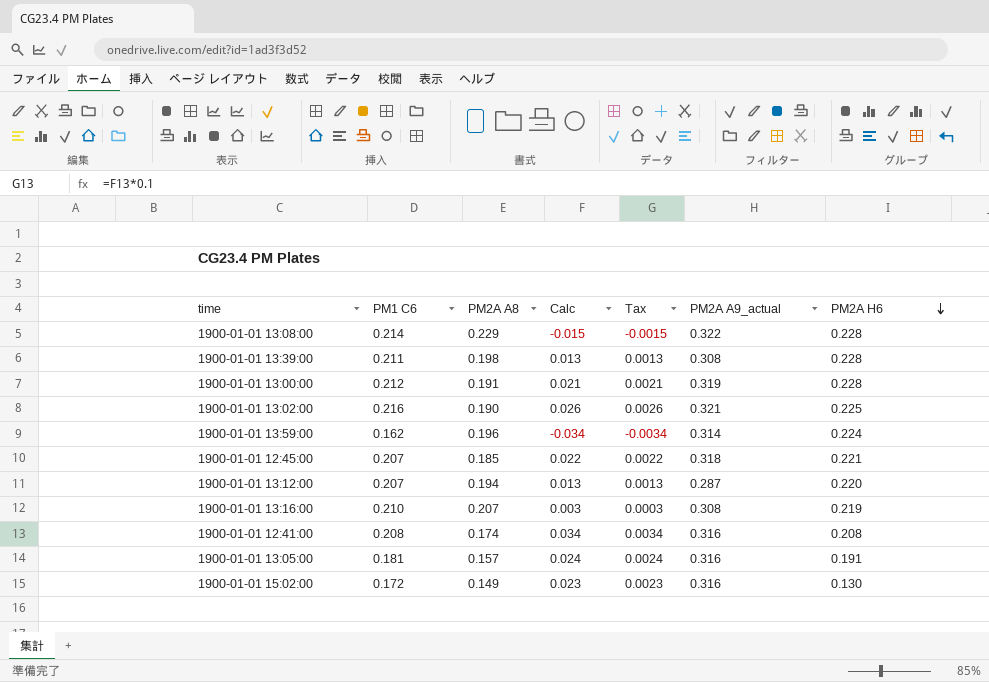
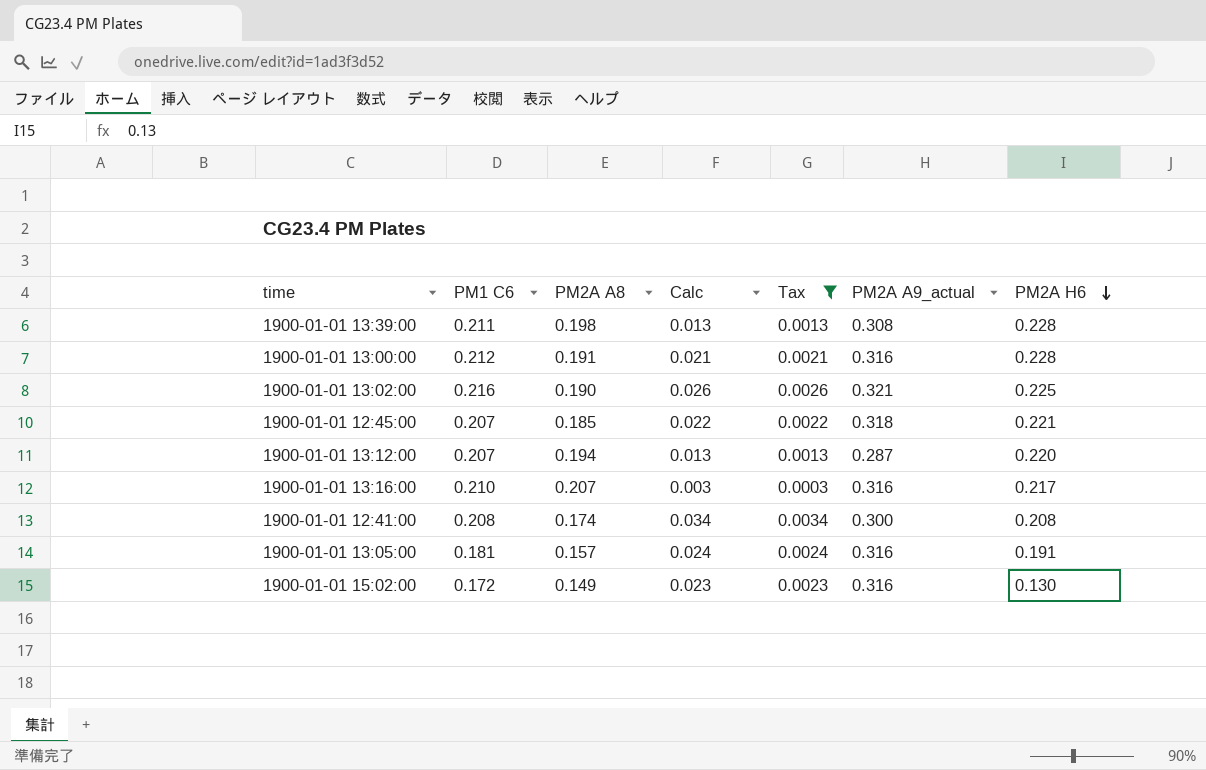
filter: none -> Tax >= 0.0003
1900-01-01 13:00:00 | PM2A A9_actual: 0.319 -> 0.316
1900-01-01 13:16:00 | PM2A A9_actual: 0.308 -> 0.316
1900-01-01 13:16:00 | PM2A H6: 0.219 -> 0.217
1900-01-01 12:41:00 | PM2A A9_actual: 0.316 -> 0.300

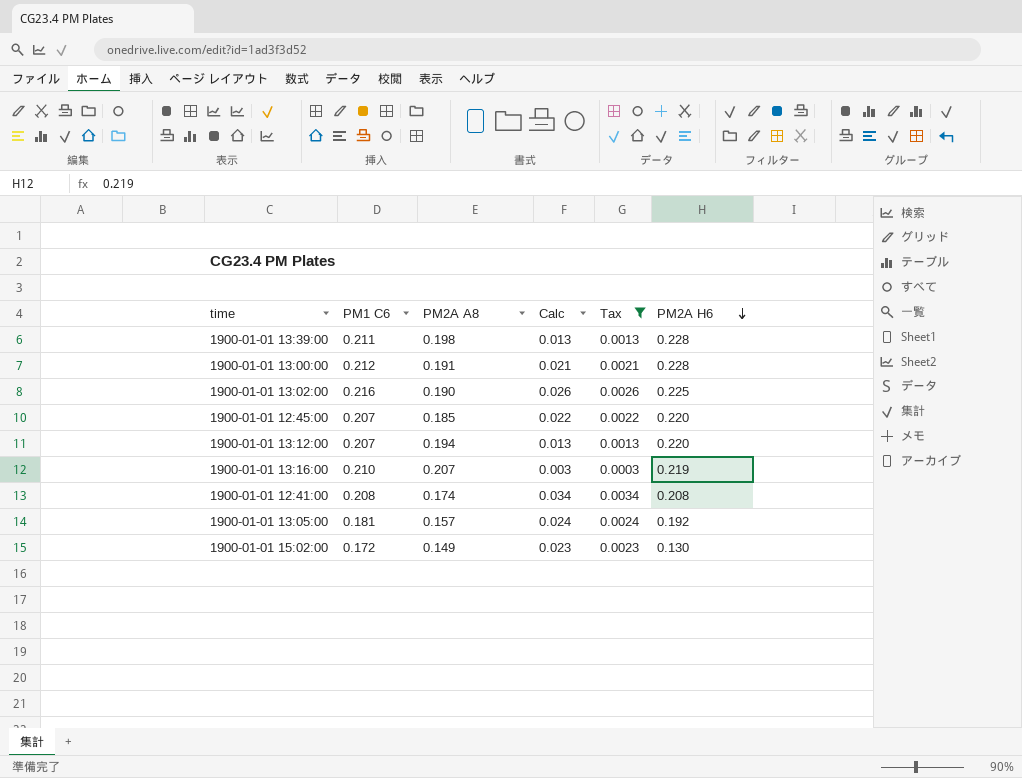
column PM2A A9_actual | position: 6 -> none
1900-01-01 12:45:00 | PM2A H6: 0.221 -> 0.220
1900-01-01 13:16:00 | PM2A H6: 0.217 -> 0.219
1900-01-01 13:05:00 | PM2A H6: 0.191 -> 0.192

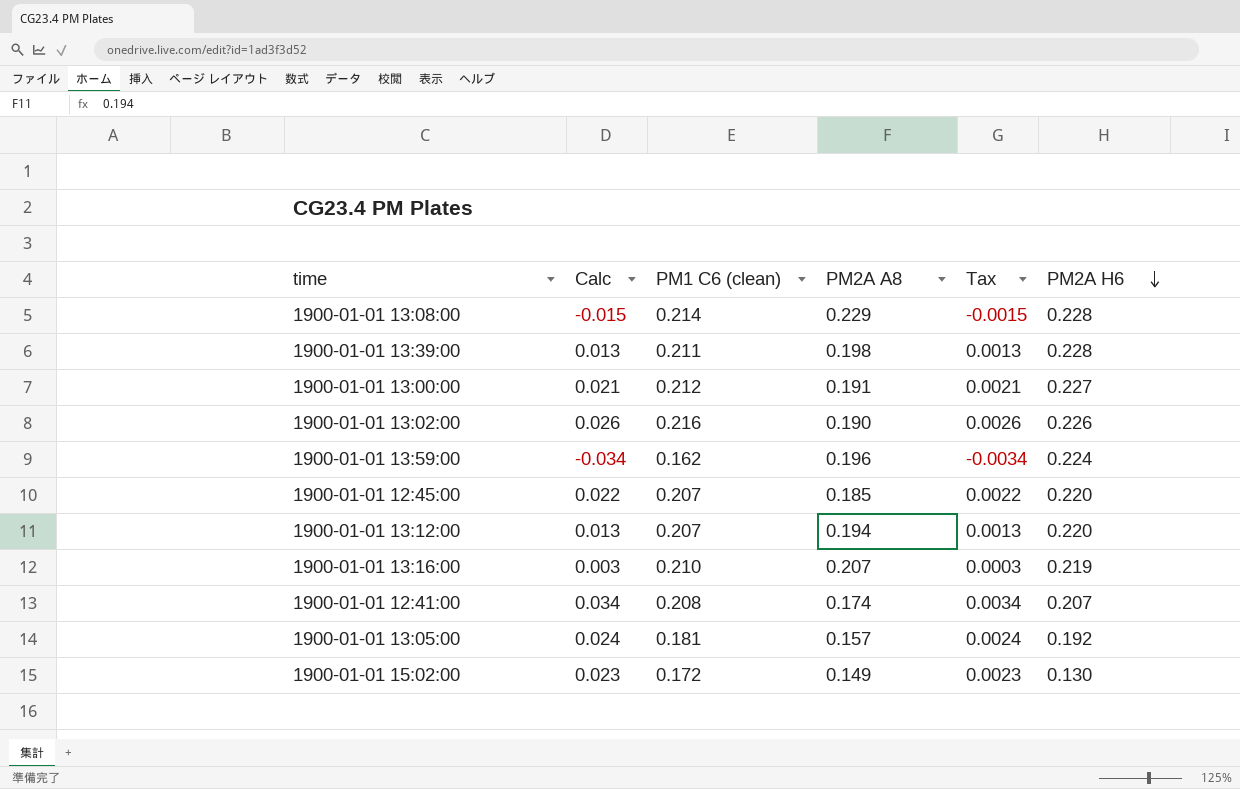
filter: Tax >= 0.0003 -> none
column Calc | position: 4 -> 2
column name: PM1 C6 -> PM1 C6 (clean)
1900-01-01 13:00:00 | PM2A H6: 0.228 -> 0.227
1900-01-01 13:02:00 | PM2A H6: 0.225 -> 0.226
1900-01-01 12:41:00 | PM2A H6: 0.208 -> 0.207

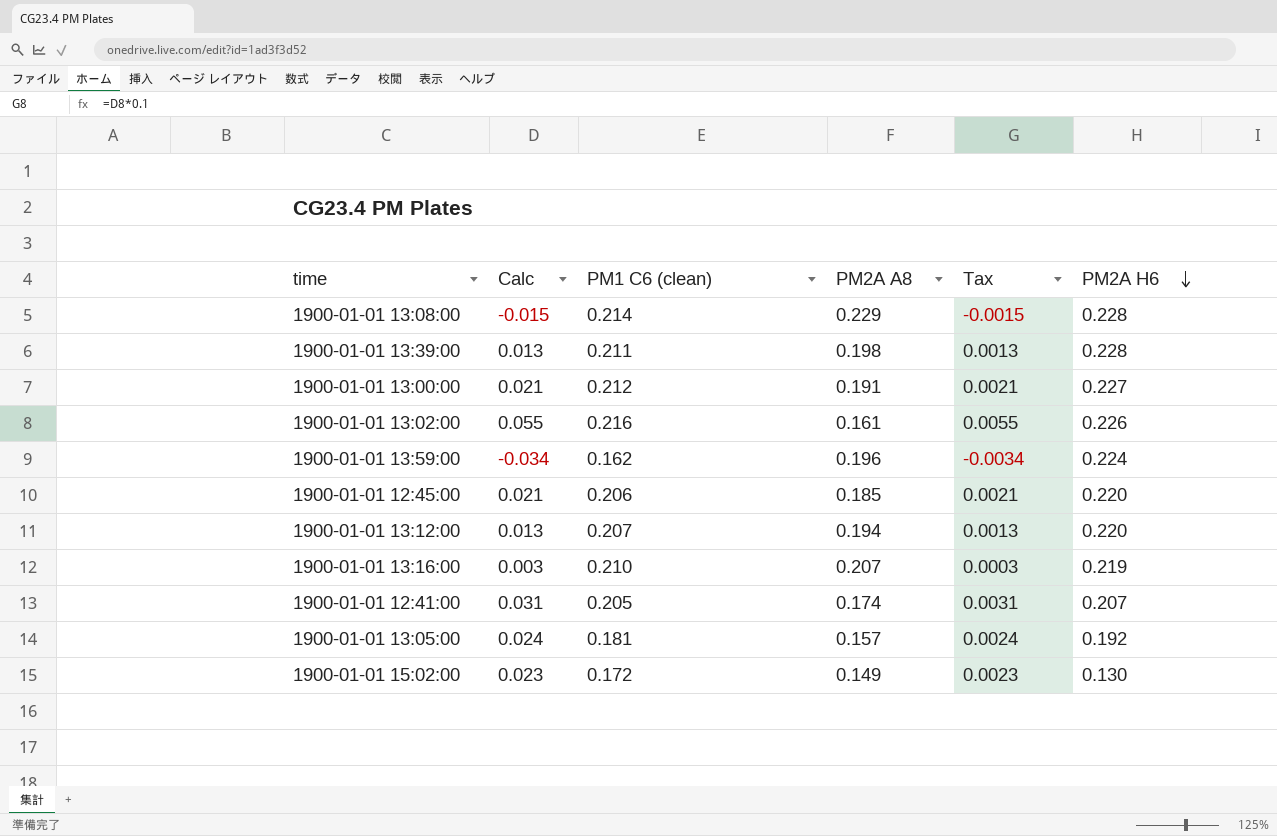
1900-01-01 13:02:00 | Calc: 0.026 -> 0.055
1900-01-01 13:02:00 | PM2A A8: 0.190 -> 0.161
1900-01-01 13:02:00 | Tax: 0.0026 -> 0.0055
1900-01-01 12:45:00 | Calc: 0.022 -> 0.021
1900-01-01 12:45:00 | PM1 C6 (clean): 0.207 -> 0.206
1900-01-01 12:45:00 | Tax: 0.0022 -> 0.0021
1900-01-01 12:41:00 | Calc: 0.034 -> 0.031
1900-01-01 12:41:00 | PM1 C6 (clean): 0.208 -> 0.205
1900-01-01 12:41:00 | Tax: 0.0034 -> 0.0031

